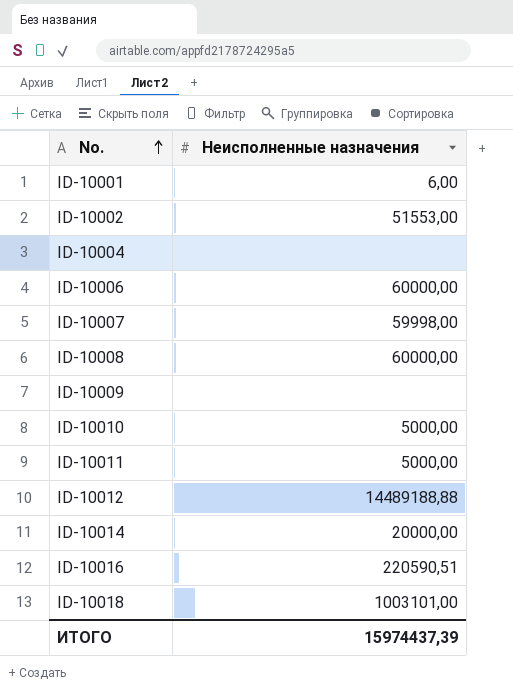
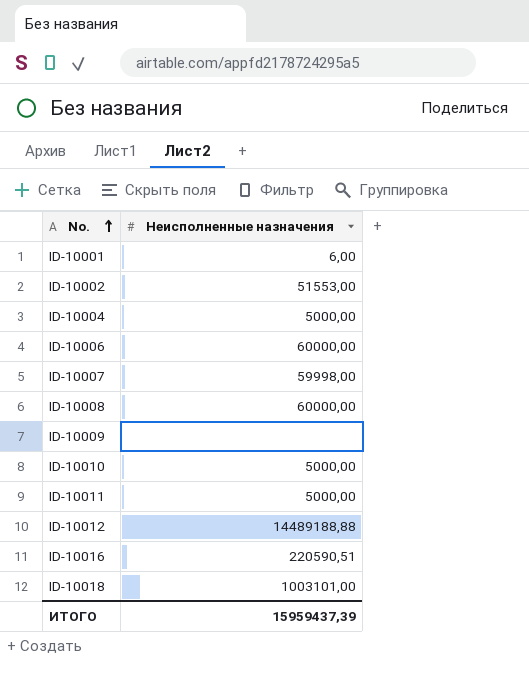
row ID-10014: 20000,00 -> none
ID-10004 | Неисполненные назначения: none -> 5000,00
ИТОГО | Неисполненные назначения: 15974437,39 -> 15959437,39

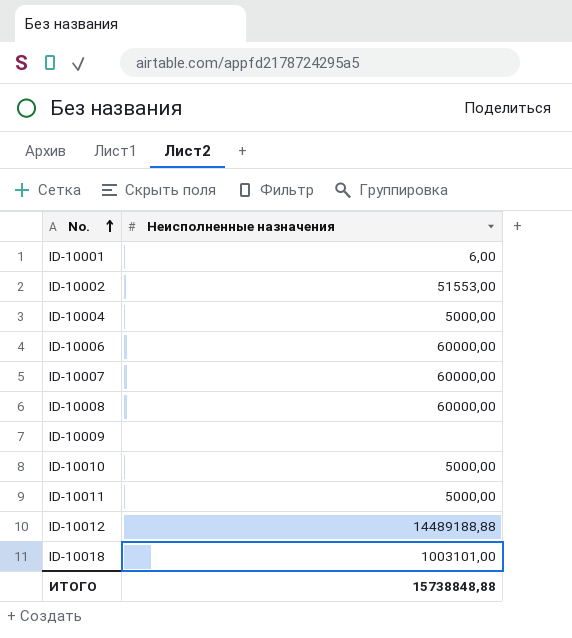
row ID-10016: 220590,51 -> none
ID-10007 | Неисполненные назначения: 59998,00 -> 60000,00
ИТОГО | Неисполненные назначения: 15959437,39 -> 15738848,88

